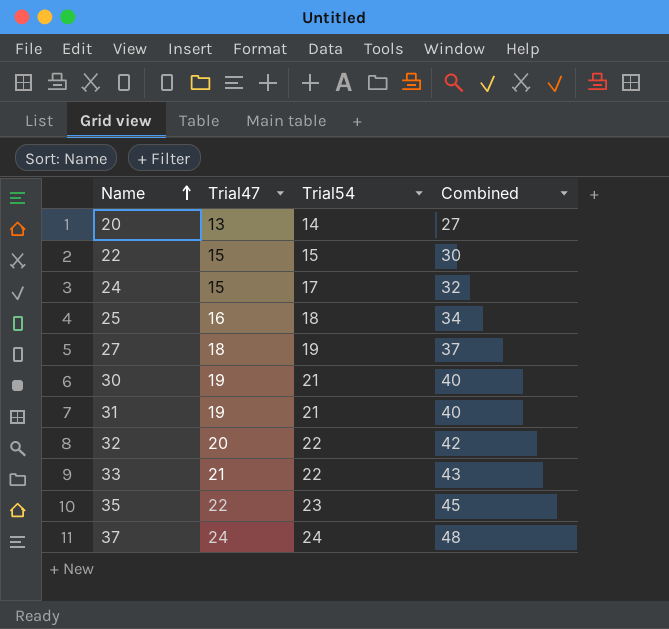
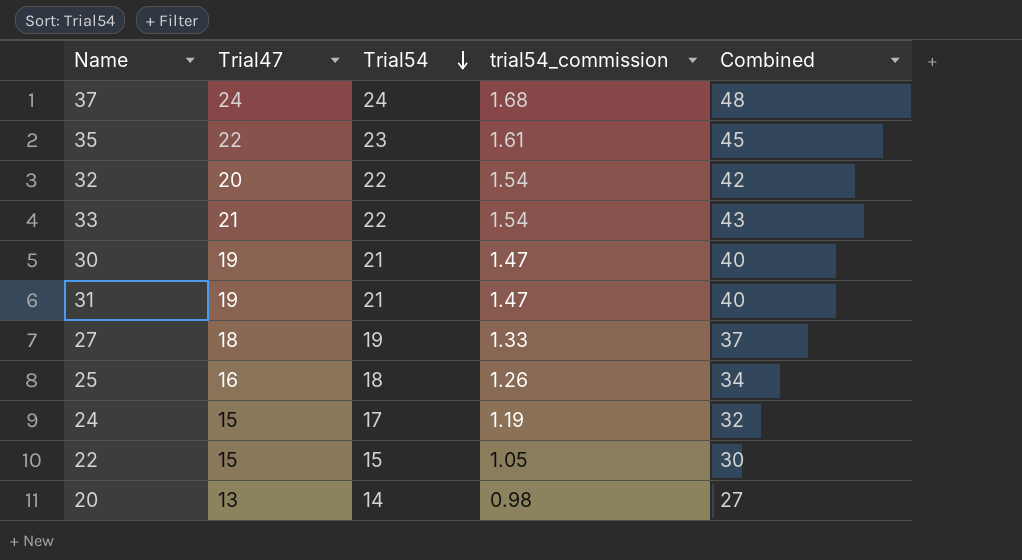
row order: Name ascending -> Trial54 descending
column trial54_commission | formula: none -> [Trial54] * 0.07

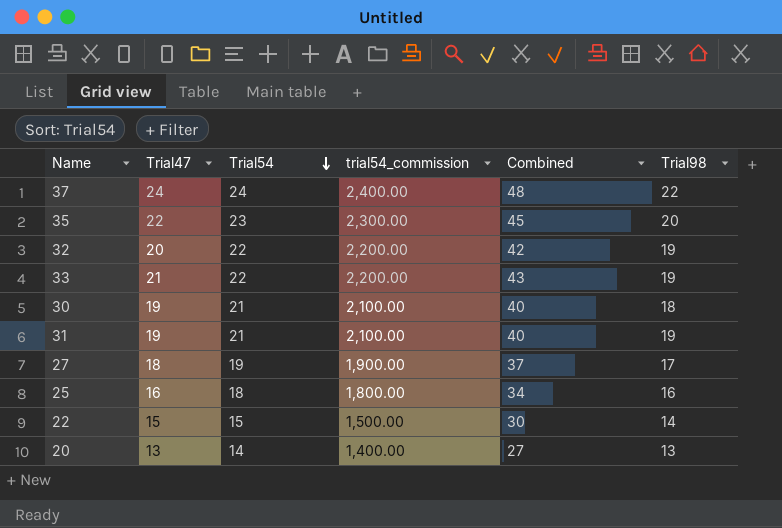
column trial54_commission | formula: [Trial54] * 0.07 -> [Trial54] * 100
column Trial98 | position: none -> 6
row 24: 15 | 17 | 1.19 | 32 -> none

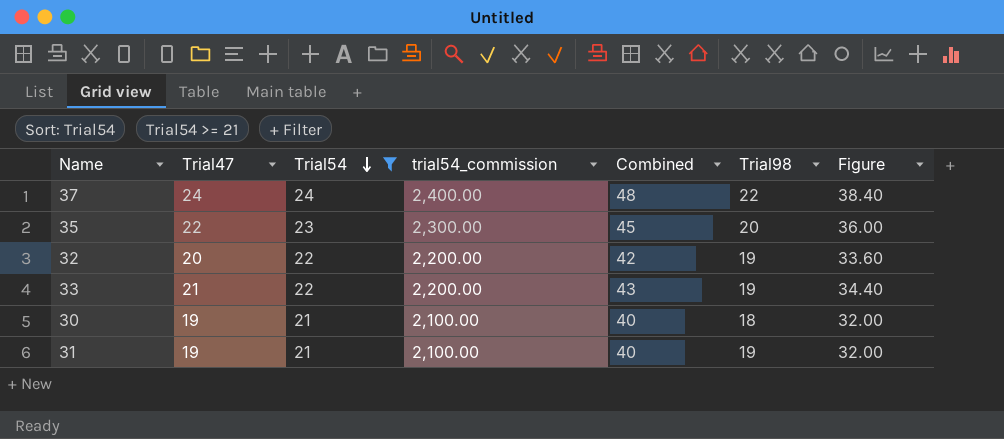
filter: none -> Trial54 >= 21
column Figure | formula: none -> [Combined] * 0.8

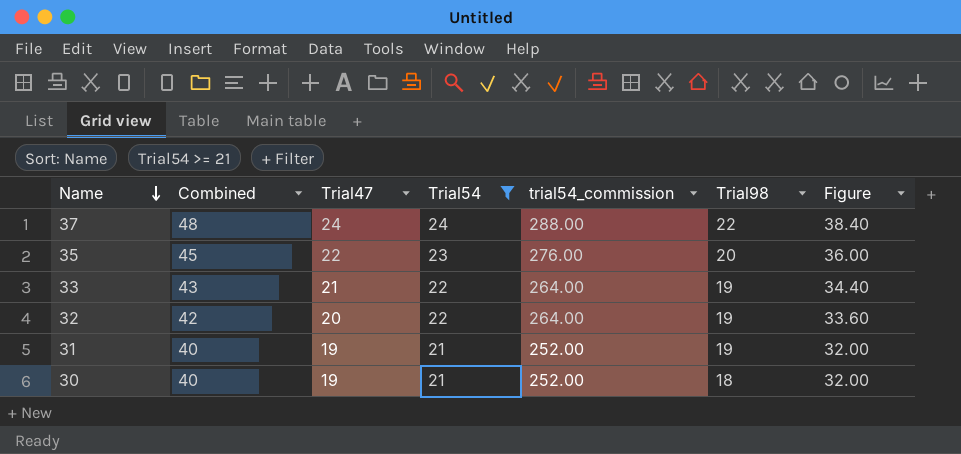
row order: Trial54 descending -> Name descending
column Combined | position: 5 -> 2
column trial54_commission | formula: [Trial54] * 100 -> [Trial54] * 12

